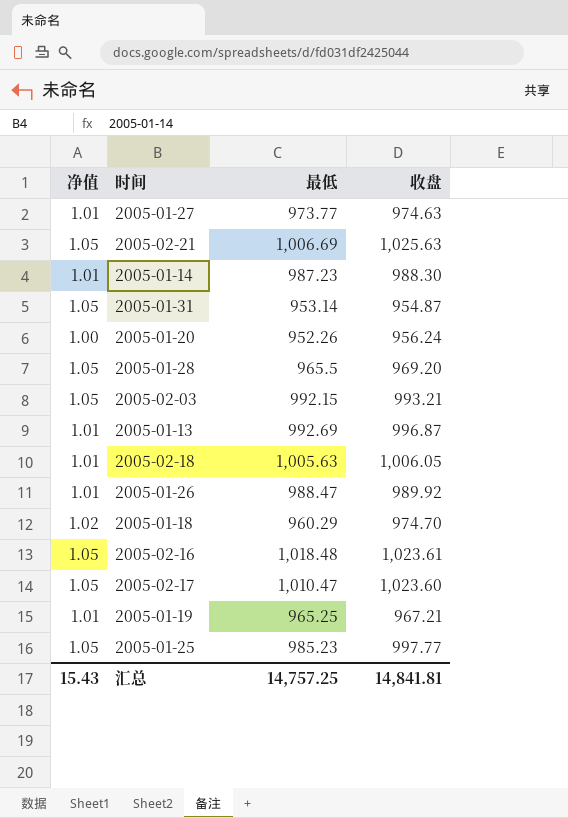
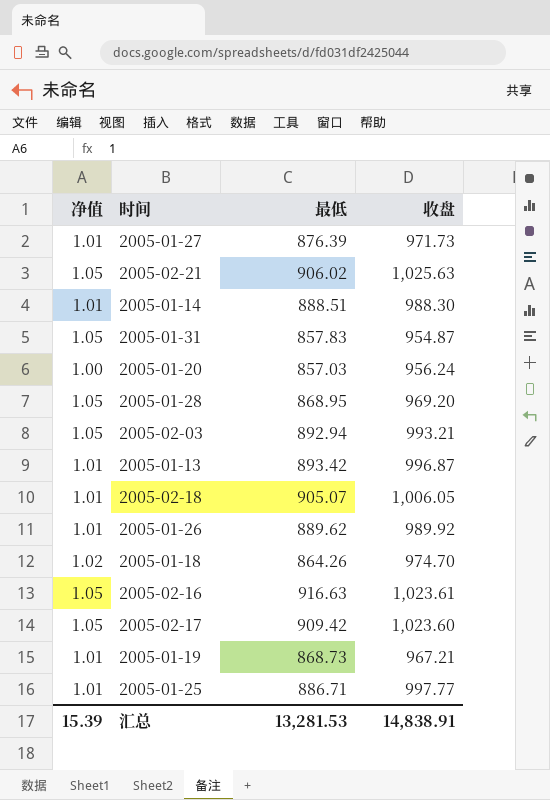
2005-01-27 | 最低: 973.77 -> 876.39
2005-01-27 | 收盘: 974.63 -> 971.73
2005-02-21 | 最低: 1,006.69 -> 906.02
2005-01-14 | 最低: 987.23 -> 888.51
2005-01-31 | 最低: 953.14 -> 857.83
2005-01-20 | 最低: 952.26 -> 857.03
2005-01-28 | 最低: 965.5 -> 868.95
2005-02-03 | 最低: 992.15 -> 892.94
2005-01-13 | 最低: 992.69 -> 893.42
2005-02-18 | 最低: 1,005.63 -> 905.07
2005-01-26 | 最低: 988.47 -> 889.62
2005-01-18 | 最低: 960.29 -> 864.26
2005-02-16 | 最低: 1,018.48 -> 916.63
2005-02-17 | 最低: 1,010.47 -> 909.42
2005-01-19 | 最低: 965.25 -> 868.73
2005-01-25 | 净值: 1.05 -> 1.01
2005-01-25 | 最低: 985.23 -> 886.71
汇总 | 净值: 15.43 -> 15.39
汇总 | 最低: 14,757.25 -> 13,281.53
汇总 | 收盘: 14,841.81 -> 14,838.91

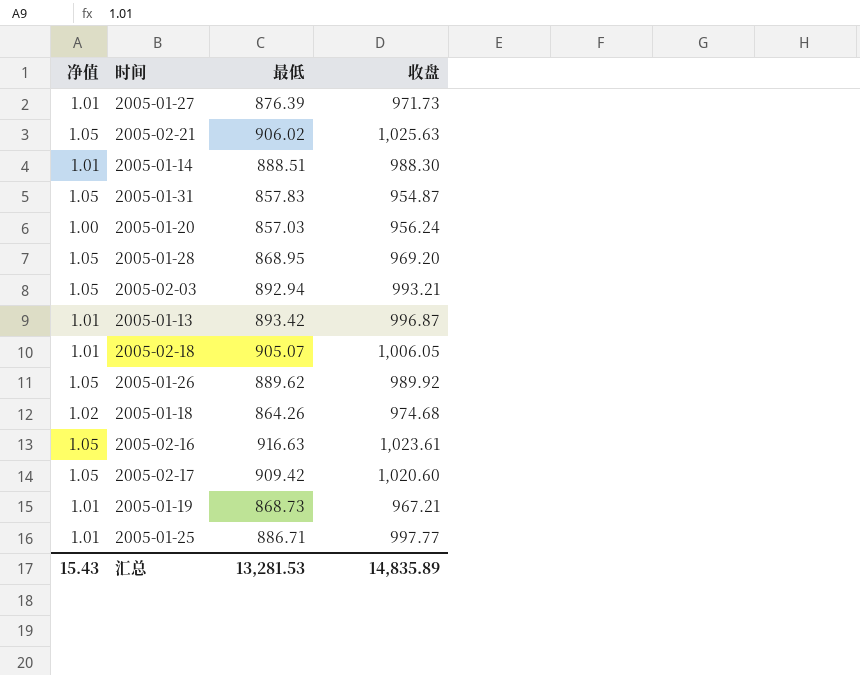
2005-01-26 | 净值: 1.01 -> 1.05
2005-01-18 | 收盘: 974.70 -> 974.68
2005-02-17 | 收盘: 1,023.60 -> 1,020.60
汇总 | 净值: 15.39 -> 15.43
汇总 | 收盘: 14,838.91 -> 14,835.89

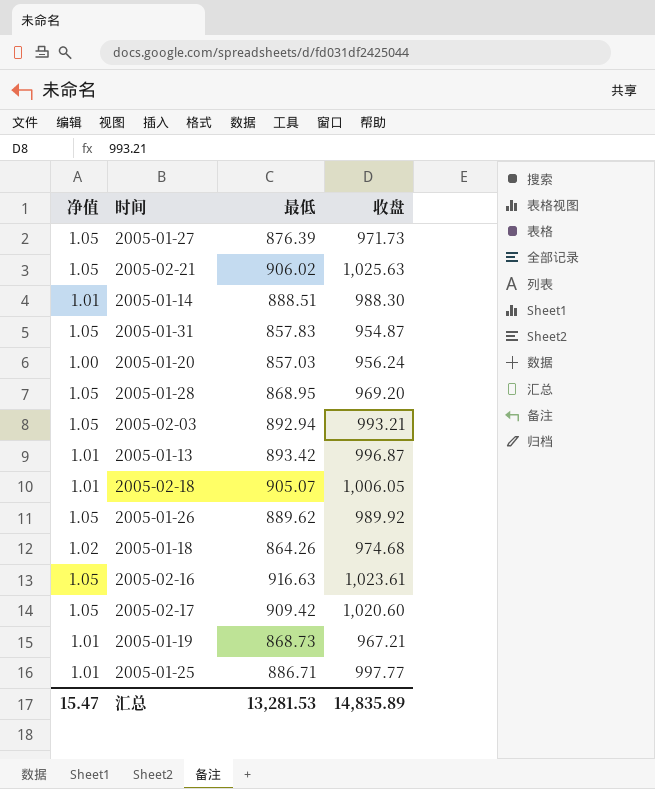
2005-01-27 | 净值: 1.01 -> 1.05
汇总 | 净值: 15.43 -> 15.47

